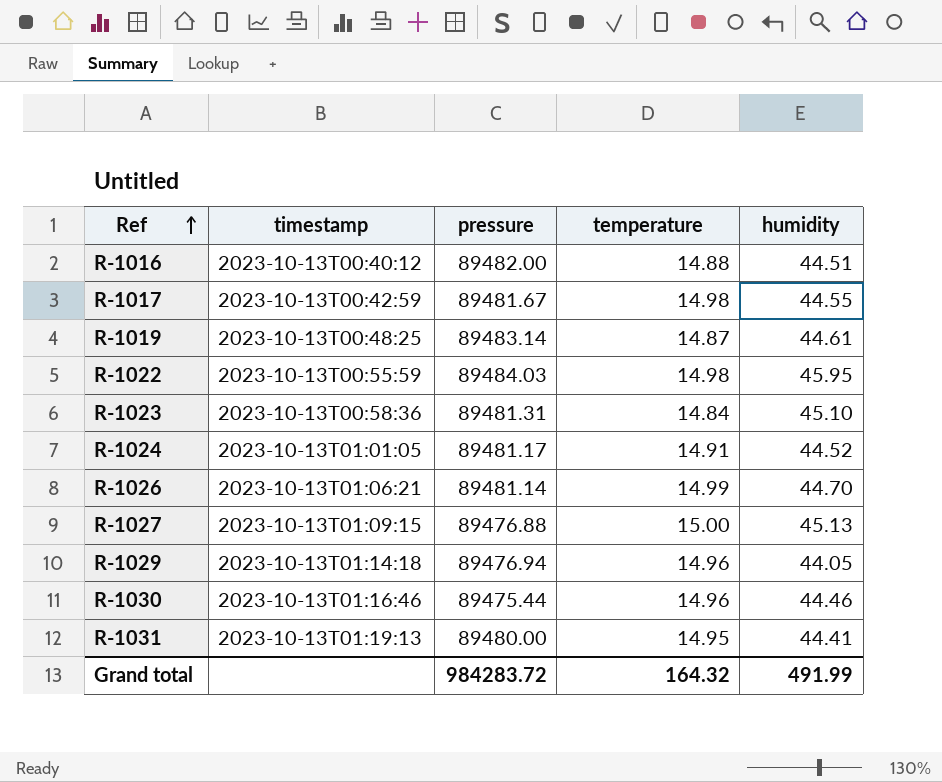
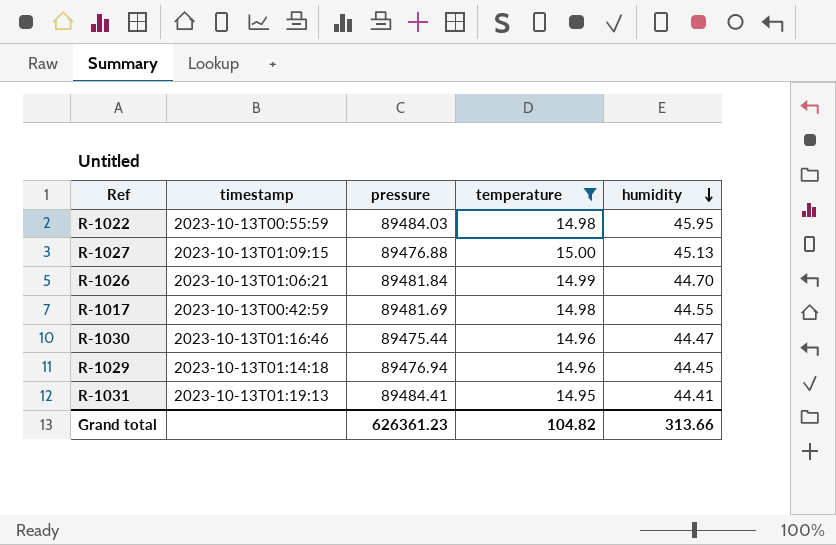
filter: none -> temperature >= 14.95
row order: Ref ascending -> humidity descending
R-1026 | pressure: 89481.14 -> 89481.84
R-1017 | pressure: 89481.67 -> 89481.69
R-1030 | humidity: 44.46 -> 44.47
R-1029 | humidity: 44.05 -> 44.45
R-1031 | pressure: 89480.00 -> 89484.41
Grand total | pressure: 984283.72 -> 626361.23
Grand total | temperature: 164.32 -> 104.82
Grand total | humidity: 491.99 -> 313.66

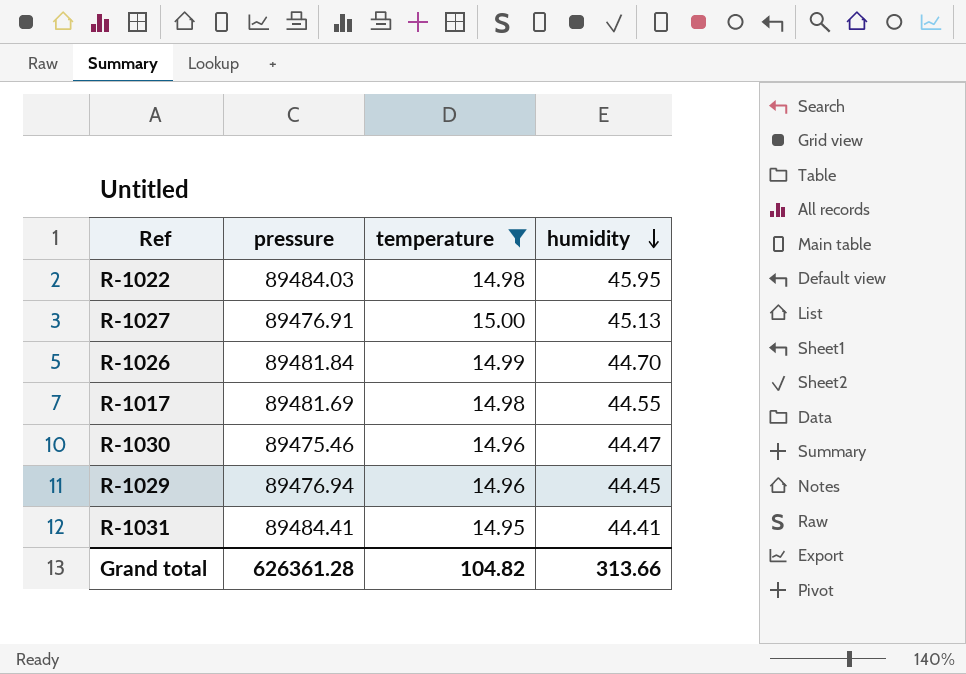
column timestamp | position: 2 -> none
R-1027 | pressure: 89476.88 -> 89476.91
R-1030 | pressure: 89475.44 -> 89475.46
Grand total | pressure: 626361.23 -> 626361.28

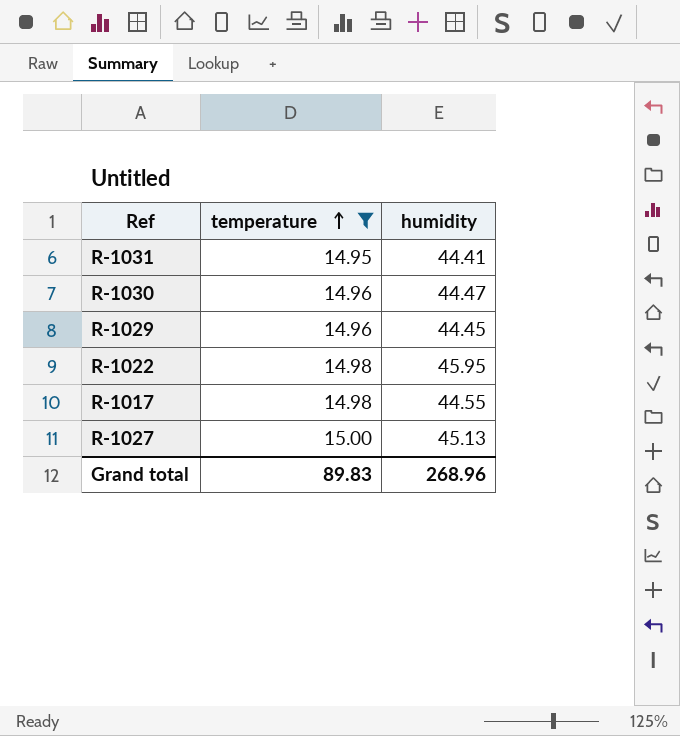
row order: humidity descending -> temperature ascending
column pressure | position: 2 -> none
row R-1026: 89481.84 | 14.99 | 44.70 -> none
Grand total | temperature: 104.82 -> 89.83
Grand total | humidity: 313.66 -> 268.96

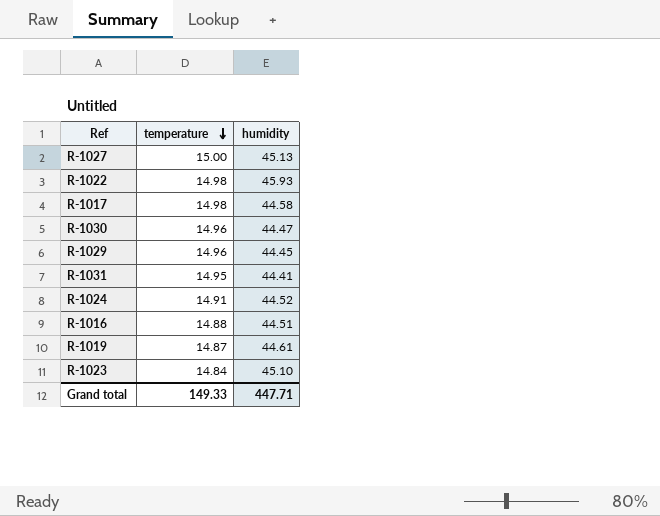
filter: temperature >= 14.95 -> none
row order: temperature ascending -> temperature descending
R-1022 | humidity: 45.95 -> 45.93
R-1017 | humidity: 44.55 -> 44.58
Grand total | temperature: 89.83 -> 149.33
Grand total | humidity: 268.96 -> 447.71

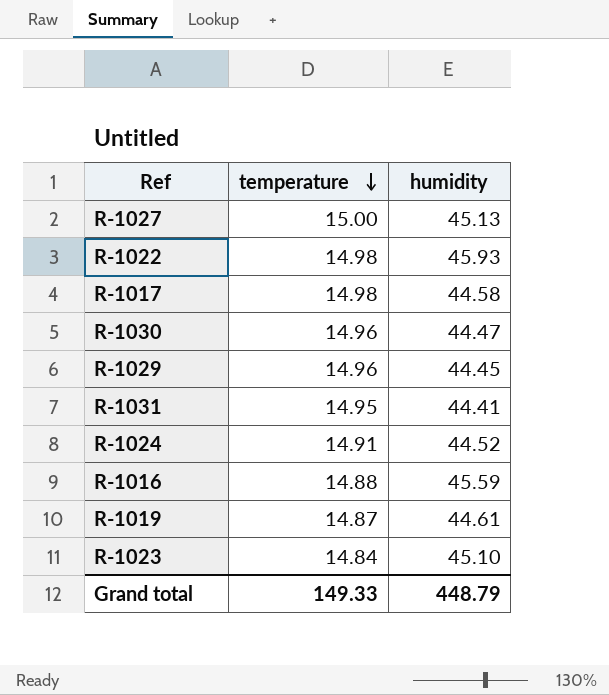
R-1016 | humidity: 44.51 -> 45.59
Grand total | humidity: 447.71 -> 448.79

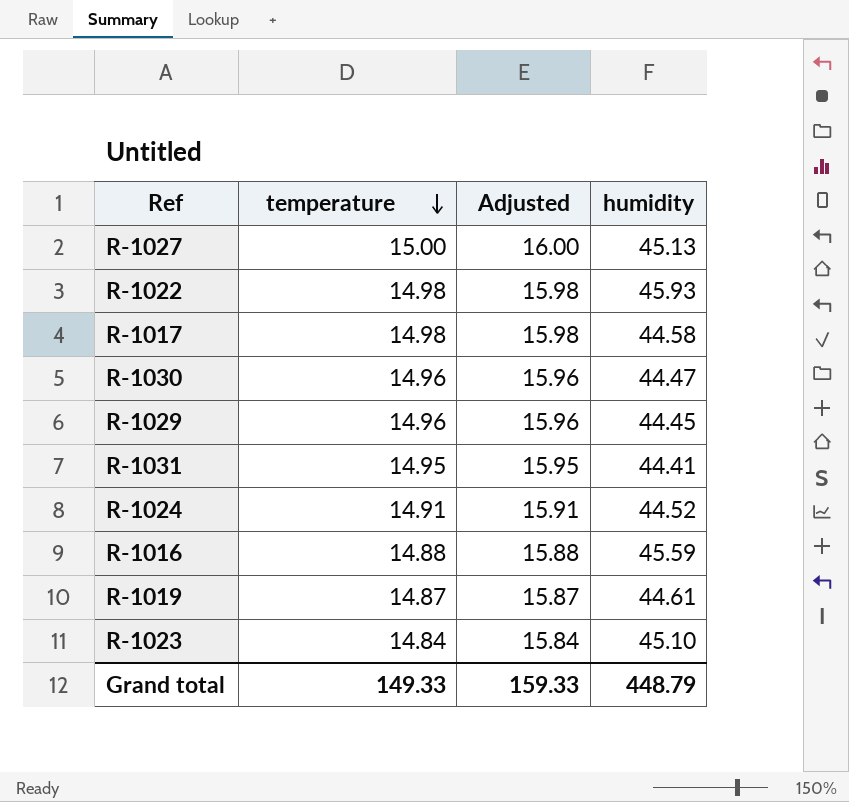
column Adjusted | formula: none -> [temperature] + 1

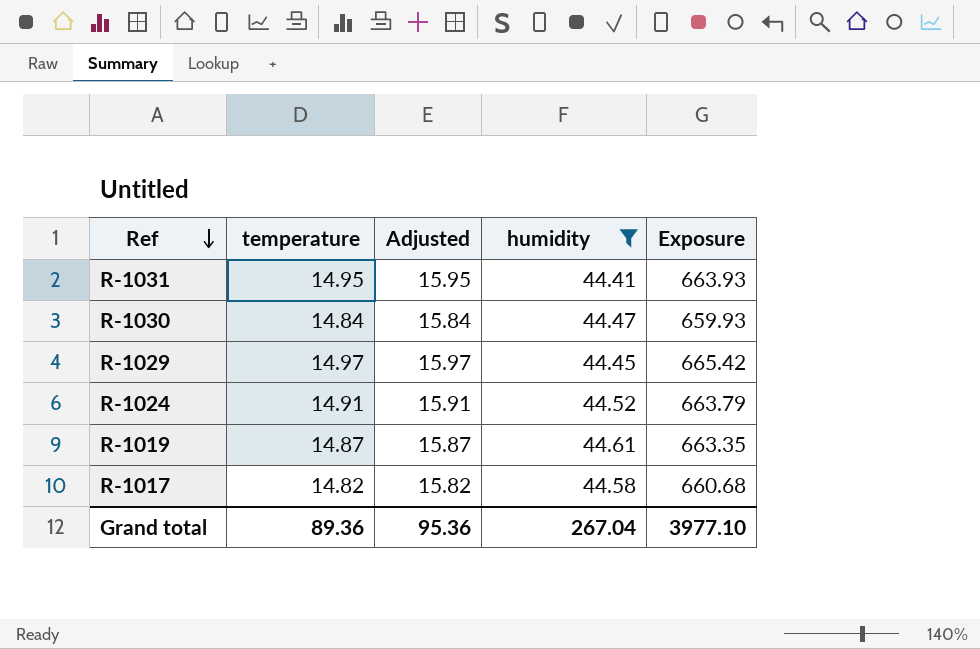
filter: none -> humidity <= 44.61
row order: temperature descending -> Ref descending
column Exposure | formula: none -> [temperature] * [humidity]
R-1030 | temperature: 14.96 -> 14.84
R-1030 | Adjusted: 15.96 -> 15.84
R-1029 | temperature: 14.96 -> 14.97
R-1029 | Adjusted: 15.96 -> 15.97
R-1017 | temperature: 14.98 -> 14.82
R-1017 | Adjusted: 15.98 -> 15.82
Grand total | temperature: 149.33 -> 89.36
Grand total | Adjusted: 159.33 -> 95.36
Grand total | humidity: 448.79 -> 267.04

